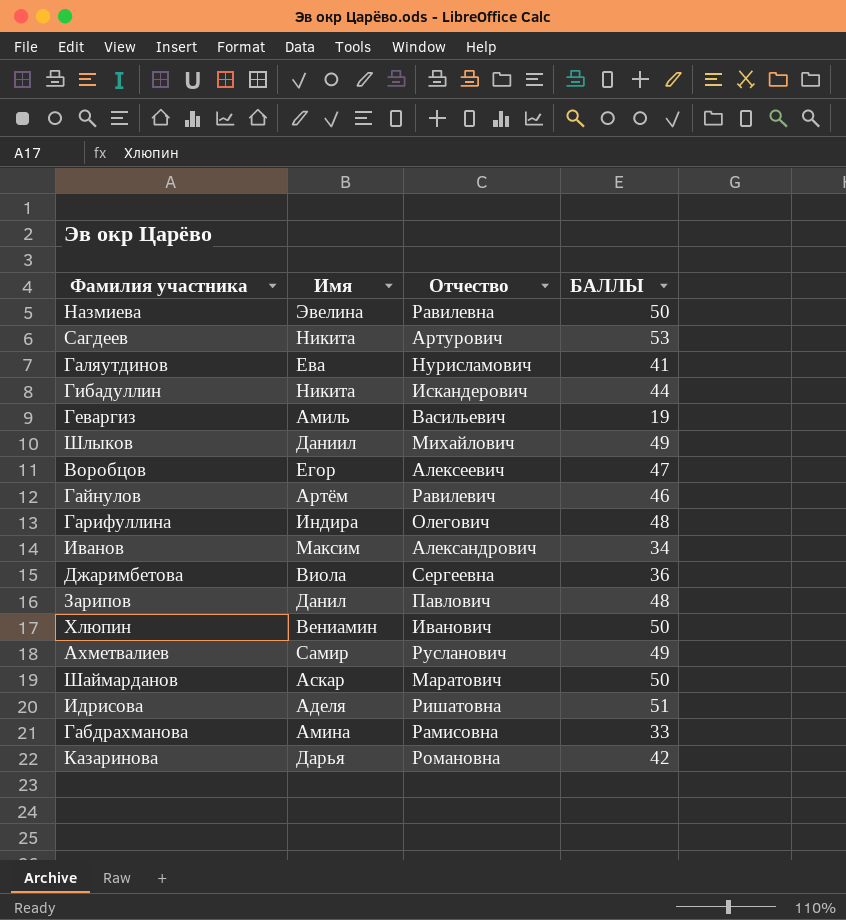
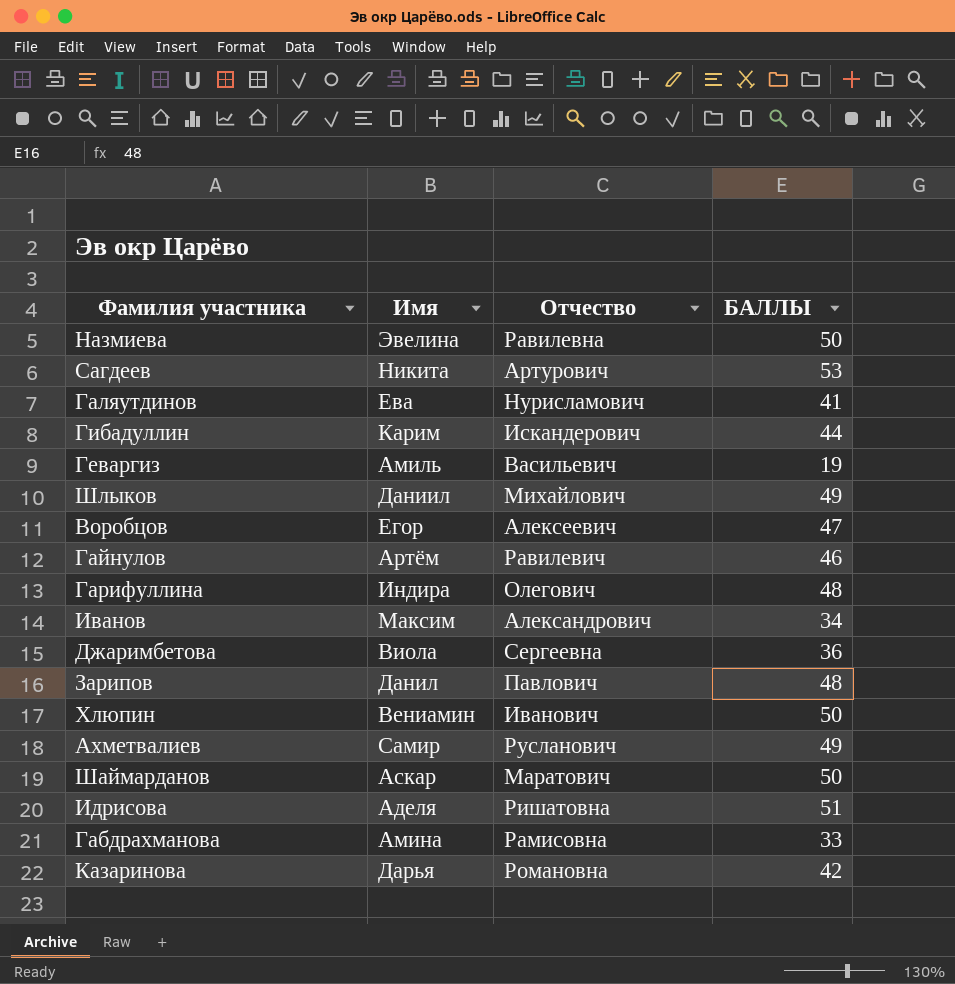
Гибадуллин | Имя: Никита -> Карим

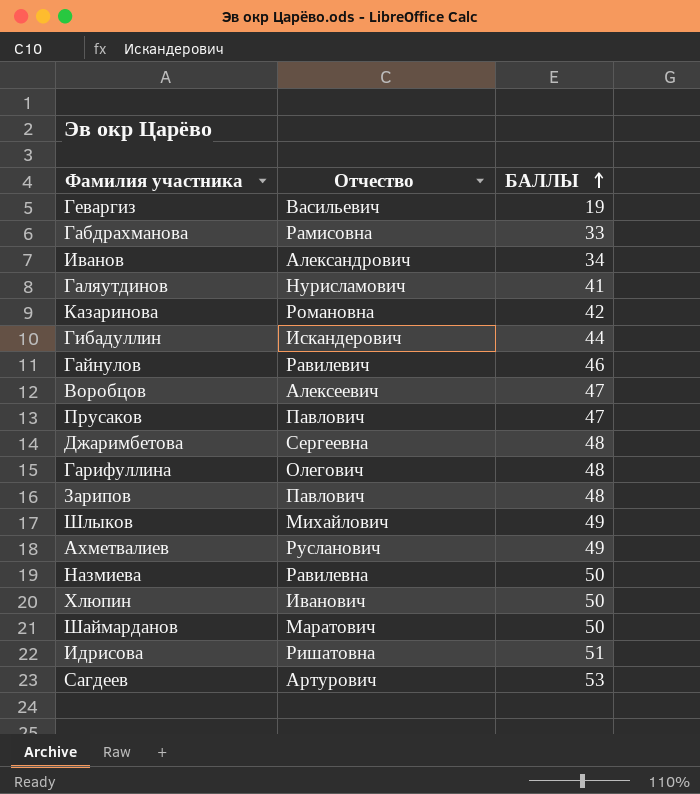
row order: none -> БАЛЛЫ ascending
column Имя | position: 2 -> none
row Прусаков: none -> Павлович | 47
Джаримбетова | БАЛЛЫ: 36 -> 48

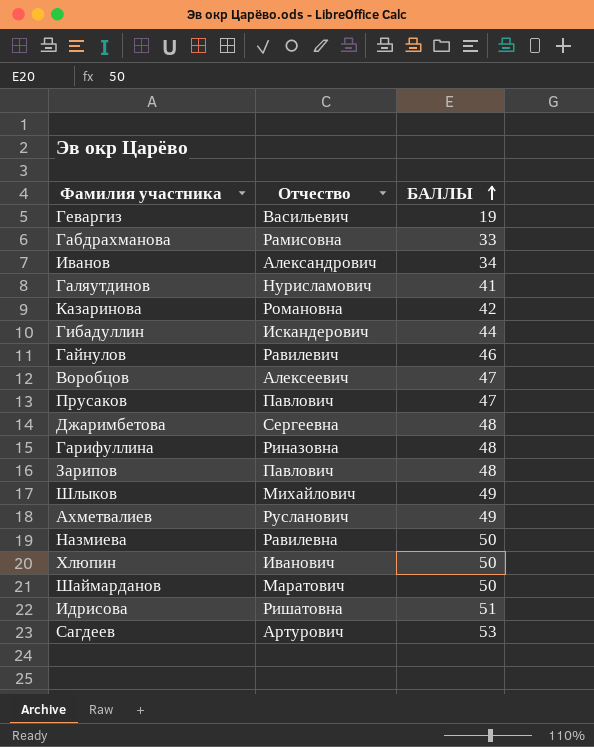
Гарифуллина | Отчество: Олегович -> Риназовна

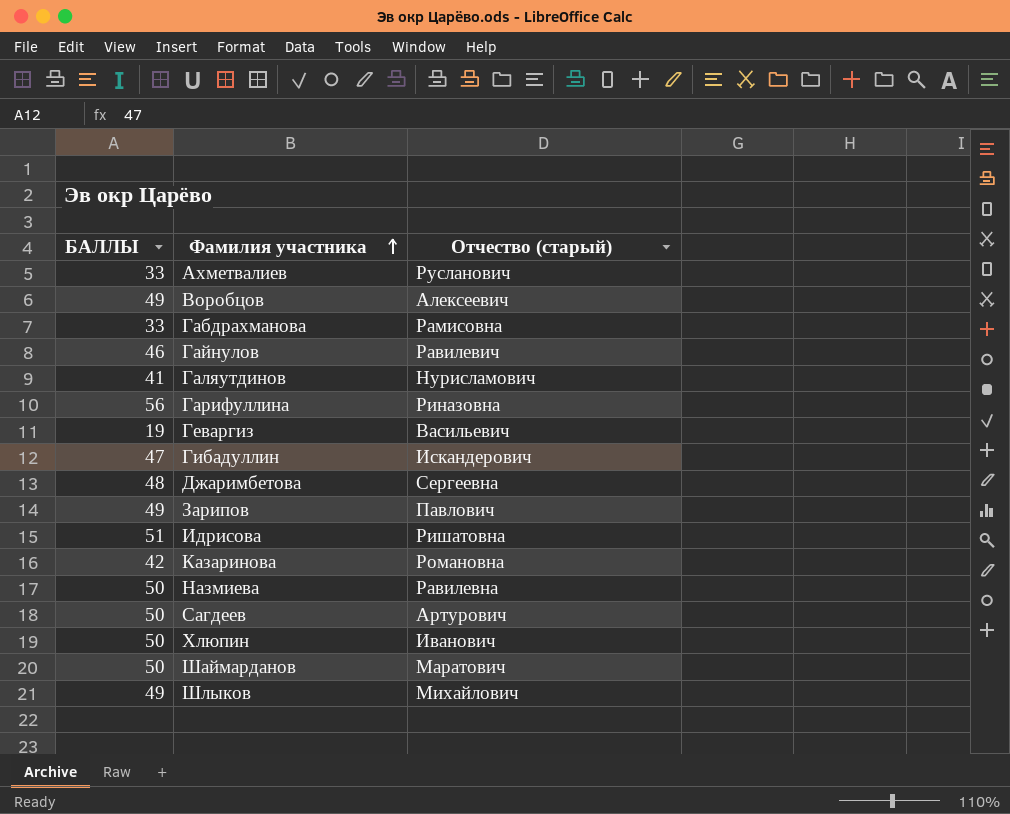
row order: БАЛЛЫ ascending -> Фамилия участника ascending
column БАЛЛЫ | position: 3 -> 1
column name: Отчество -> Отчество (старый)
row Иванов: Александрович | 34 -> none
row Прусаков: Павлович | 47 -> none
Ахметвалиев | БАЛЛЫ: 49 -> 33
Воробцов | БАЛЛЫ: 47 -> 49
Гарифуллина | БАЛЛЫ: 48 -> 56
Гибадуллин | БАЛЛЫ: 44 -> 47
Зарипов | БАЛЛЫ: 48 -> 49
Сагдеев | БАЛЛЫ: 53 -> 50

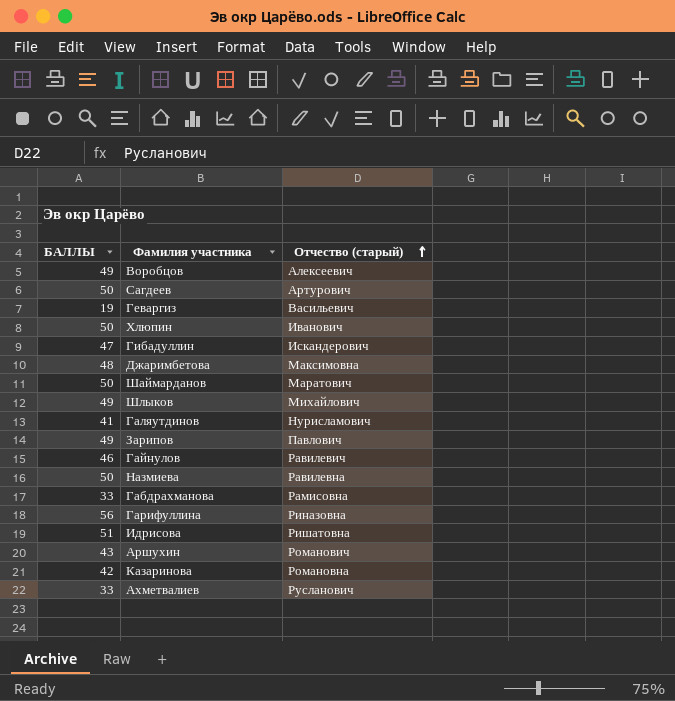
row order: Фамилия участника ascending -> Отчество (старый) ascending
Джаримбетова | Отчество (старый): Сергеевна -> Максимовна
row Аршухин: none -> 43 | Романович

